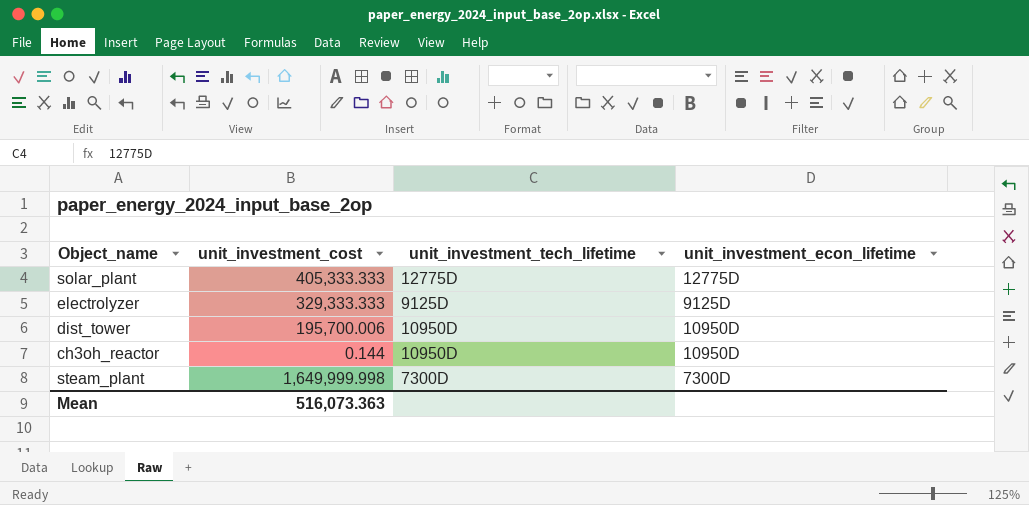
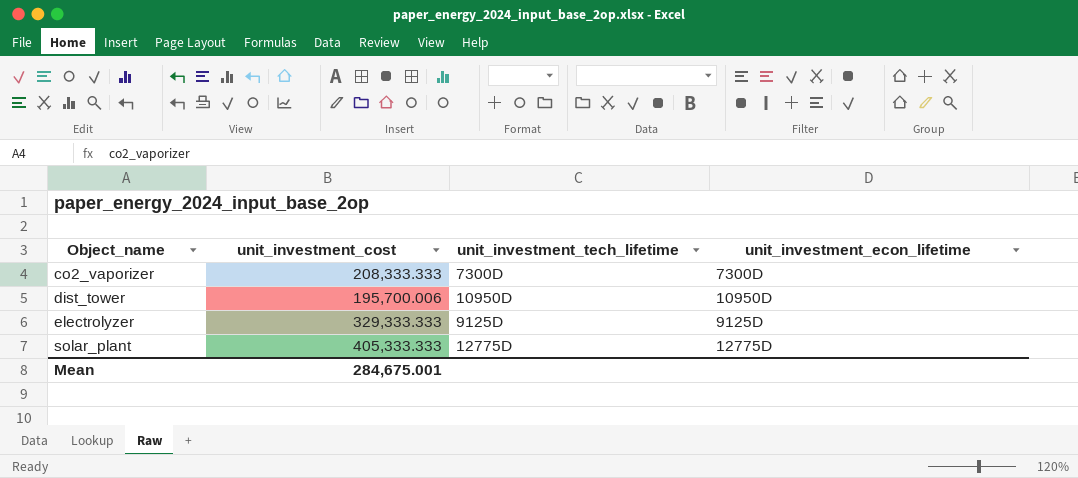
row order: none -> Object_name ascending
row ch3oh_reactor: 0.144 | 10950D | 10950D -> none
row steam_plant: 1,649,999.998 | 7300D | 7300D -> none
row co2_vaporizer: none -> 208,333.333 | 7300D | 7300D
Mean | unit_investment_cost: 516,073.363 -> 284,675.001

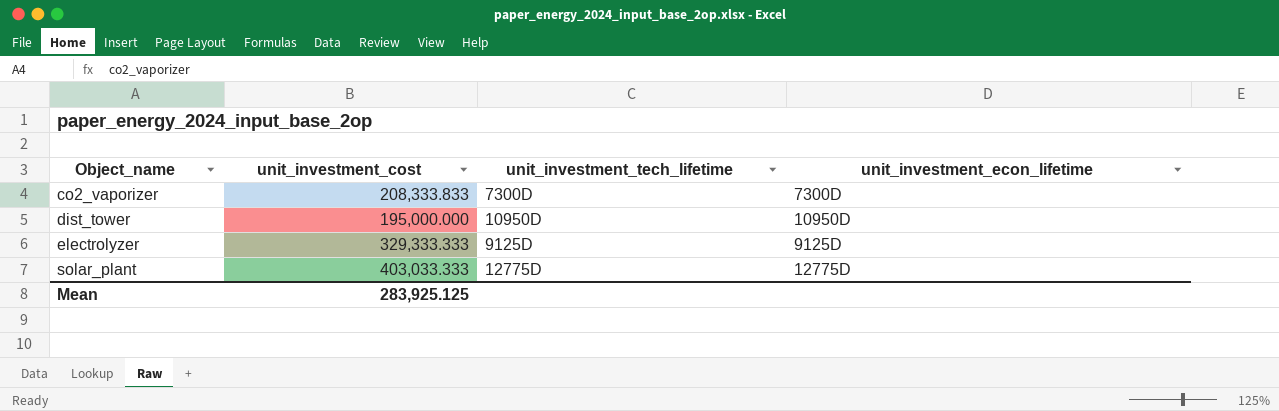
co2_vaporizer | unit_investment_cost: 208,333.333 -> 208,333.833
dist_tower | unit_investment_cost: 195,700.006 -> 195,000.000
solar_plant | unit_investment_cost: 405,333.333 -> 403,033.333
Mean | unit_investment_cost: 284,675.001 -> 283,925.125

